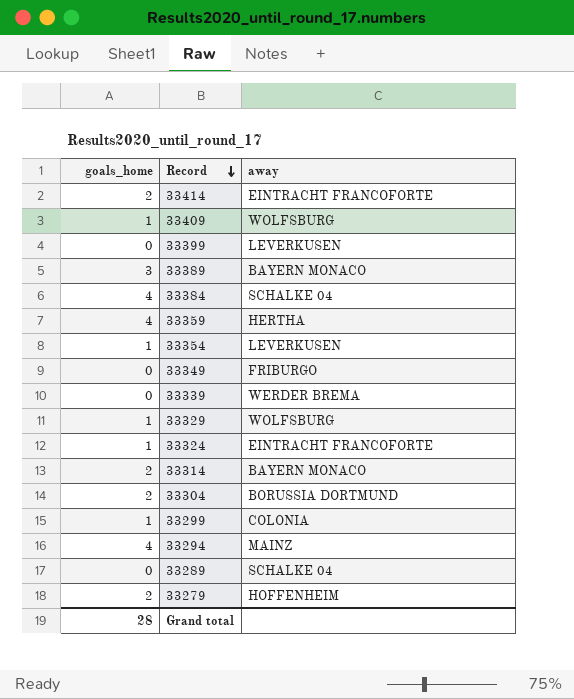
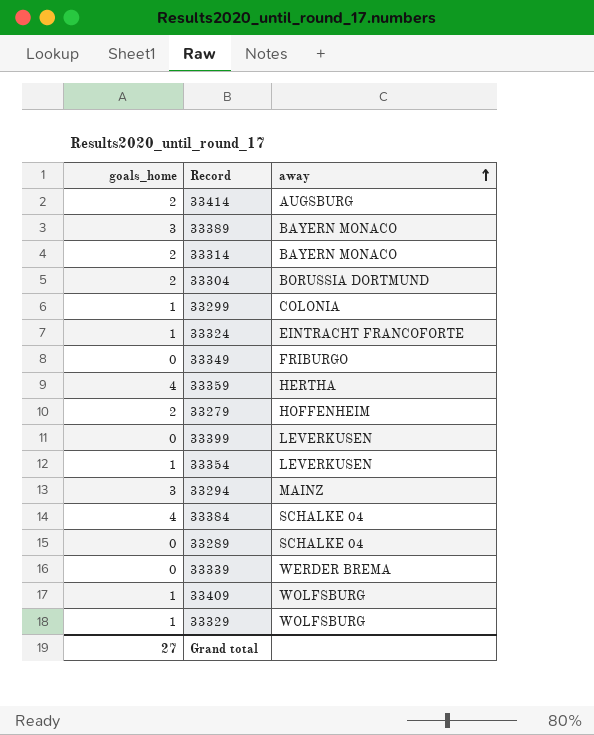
row order: Record descending -> away ascending
33414 | away: EINTRACHT FRANCOFORTE -> AUGSBURG
33294 | goals_home: 4 -> 3
Grand total | goals_home: 28 -> 27

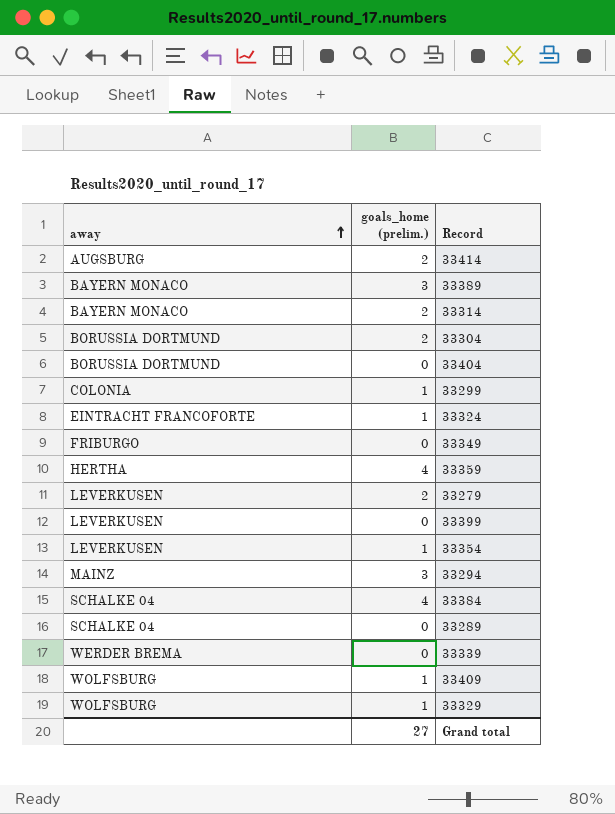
column away | position: 3 -> 1
column name: goals_home -> goals_home (prelim.)
row 33404: none -> BORUSSIA DORTMUND | 0
33279 | away: HOFFENHEIM -> LEVERKUSEN

